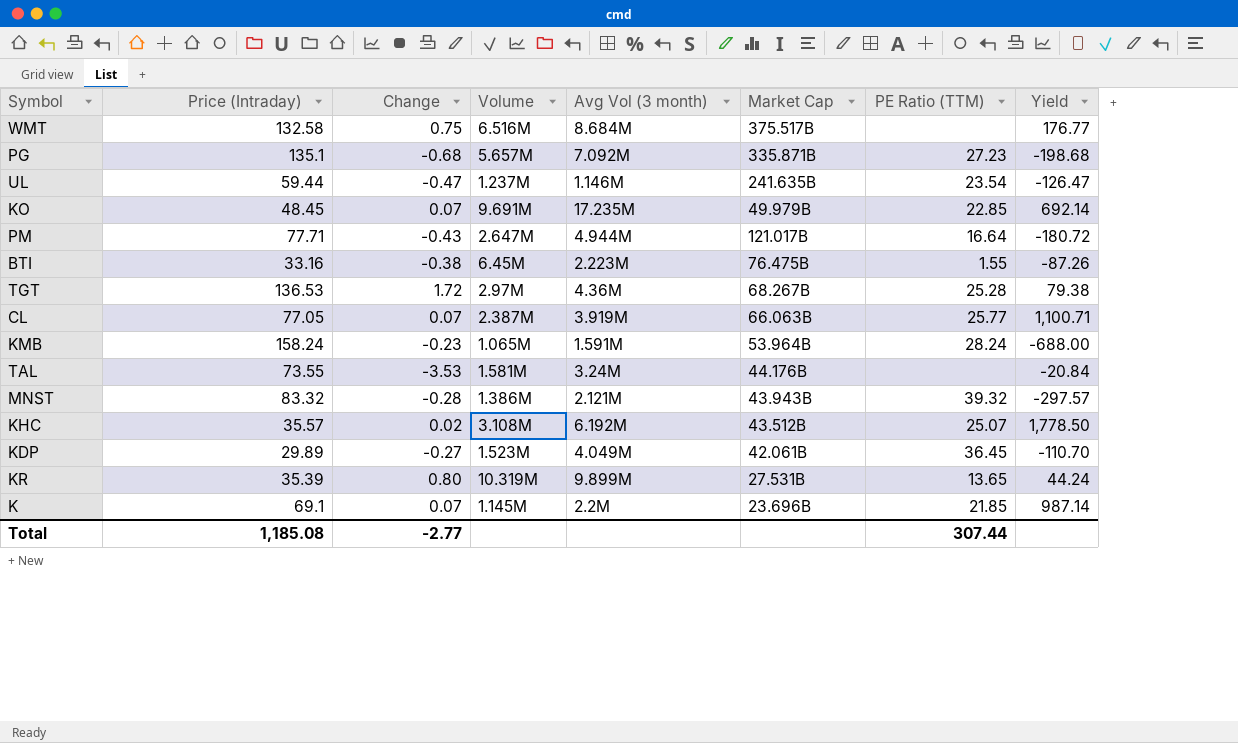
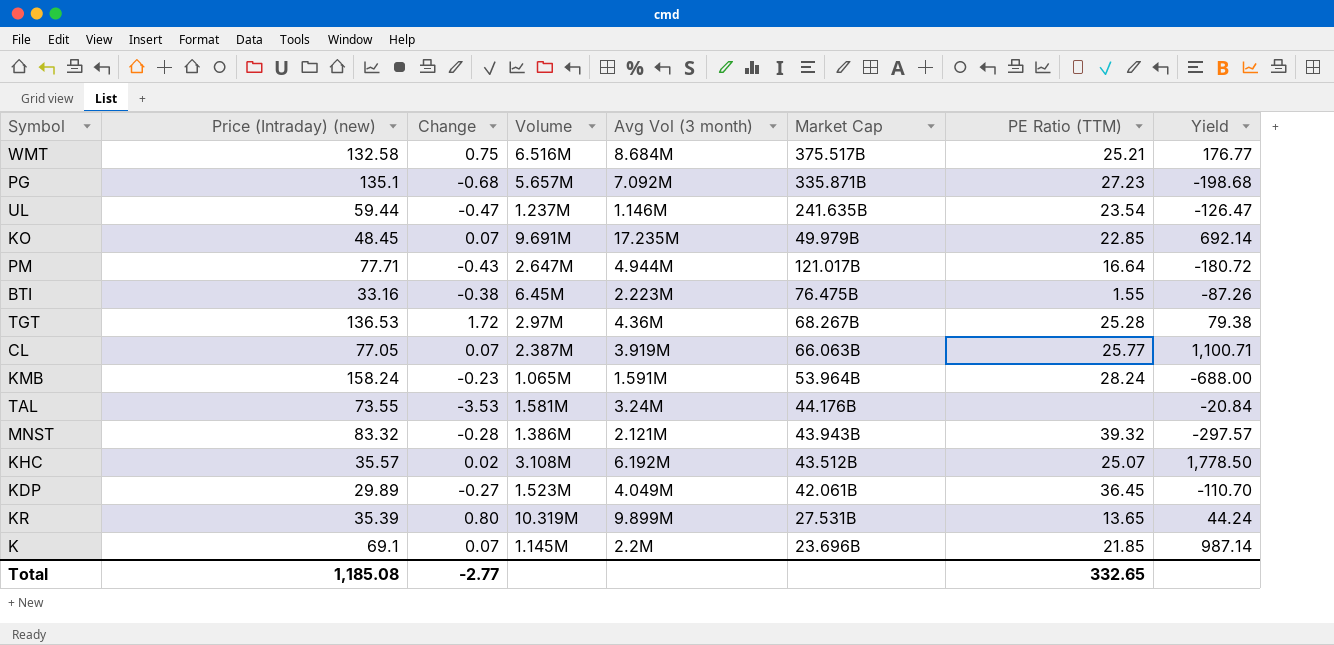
column name: Price (Intraday) -> Price (Intraday) (new)
WMT | PE Ratio (TTM): none -> 25.21
Total | PE Ratio (TTM): 307.44 -> 332.65

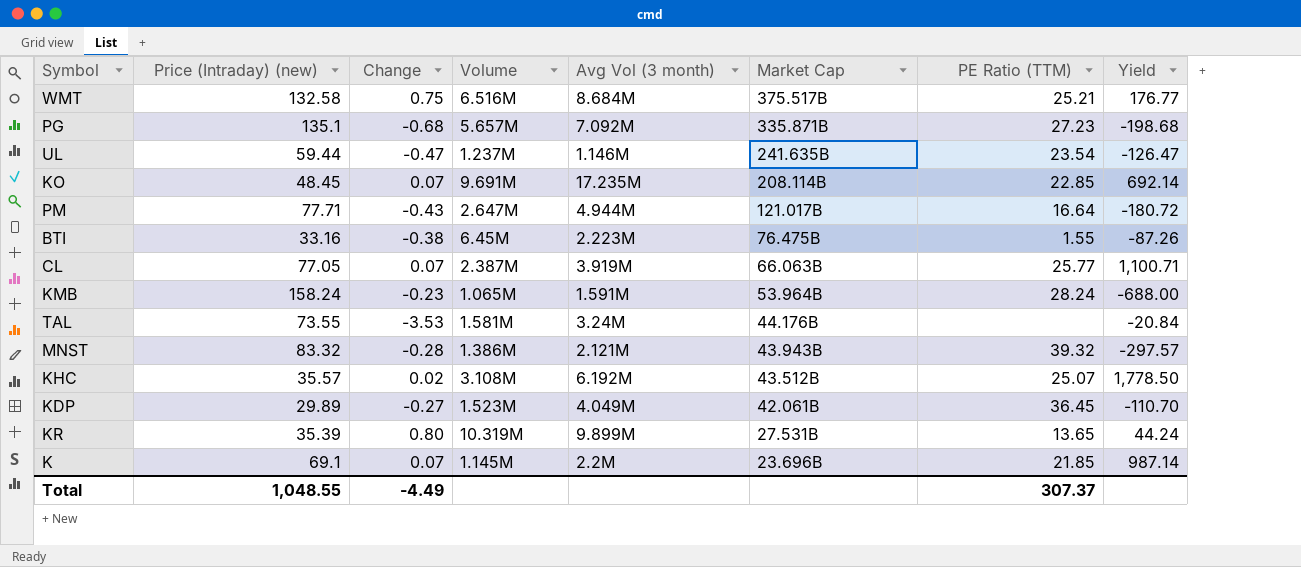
row TGT: 136.53 | 1.72 | 2.97M | 4.36M | 68.267B | 25.28 | 79.38 -> none
KO | Market Cap: 49.979B -> 208.114B
Total | Price (Intraday) (new): 1,185.08 -> 1,048.55
Total | Change: -2.77 -> -4.49
Total | PE Ratio (TTM): 332.65 -> 307.37

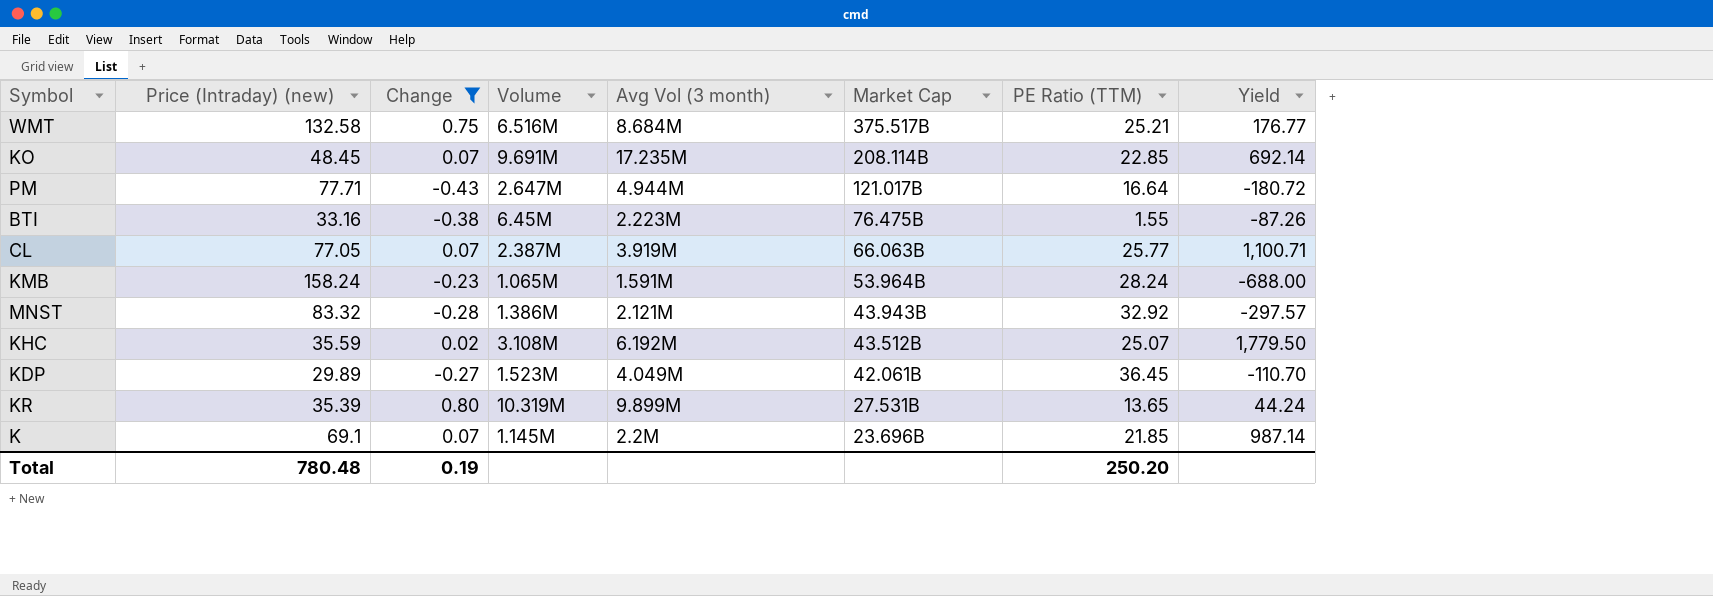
filter: none -> Change >= -0.43
MNST | PE Ratio (TTM): 39.32 -> 32.92
KHC | Price (Intraday) (new): 35.57 -> 35.59
KHC | Yield: 1,778.50 -> 1,779.50
Total | Price (Intraday) (new): 1,048.55 -> 780.48
Total | Change: -4.49 -> 0.19
Total | PE Ratio (TTM): 307.37 -> 250.20

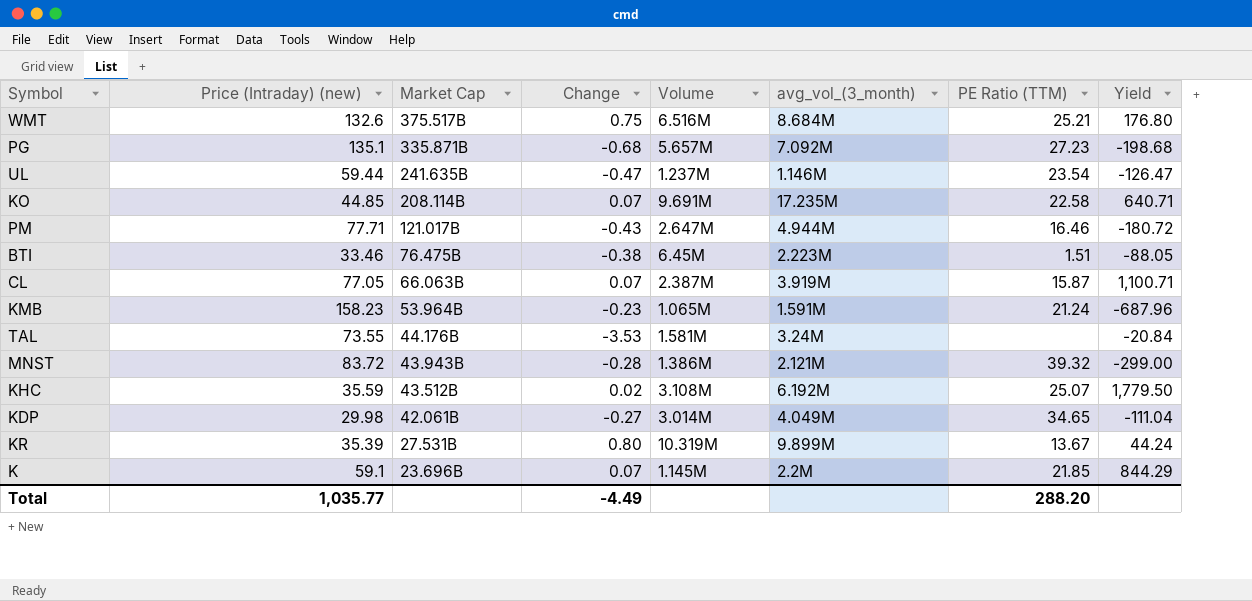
filter: Change >= -0.43 -> none
column Market Cap | position: 6 -> 3
column name: Avg Vol (3 month) -> avg_vol_(3_month)
WMT | Price (Intraday) (new): 132.58 -> 132.6
WMT | Yield: 176.77 -> 176.80
KO | Price (Intraday) (new): 48.45 -> 44.85
KO | PE Ratio (TTM): 22.85 -> 22.58
KO | Yield: 692.14 -> 640.71
PM | PE Ratio (TTM): 16.64 -> 16.46
BTI | Price (Intraday) (new): 33.16 -> 33.46
BTI | PE Ratio (TTM): 1.55 -> 1.51
BTI | Yield: -87.26 -> -88.05
CL | PE Ratio (TTM): 25.77 -> 15.87
KMB | Price (Intraday) (new): 158.24 -> 158.23
KMB | PE Ratio (TTM): 28.24 -> 21.24
KMB | Yield: -688.00 -> -687.96
MNST | Price (Intraday) (new): 83.32 -> 83.72
MNST | PE Ratio (TTM): 32.92 -> 39.32
MNST | Yield: -297.57 -> -299.00
KDP | Price (Intraday) (new): 29.89 -> 29.98
KDP | Volume: 1.523M -> 3.014M
KDP | PE Ratio (TTM): 36.45 -> 34.65
KDP | Yield: -110.70 -> -111.04
KR | PE Ratio (TTM): 13.65 -> 13.67
K | Price (Intraday) (new): 69.1 -> 59.1
K | Yield: 987.14 -> 844.29
Total | Price (Intraday) (new): 780.48 -> 1,035.77
Total | Change: 0.19 -> -4.49
Total | PE Ratio (TTM): 250.20 -> 288.20

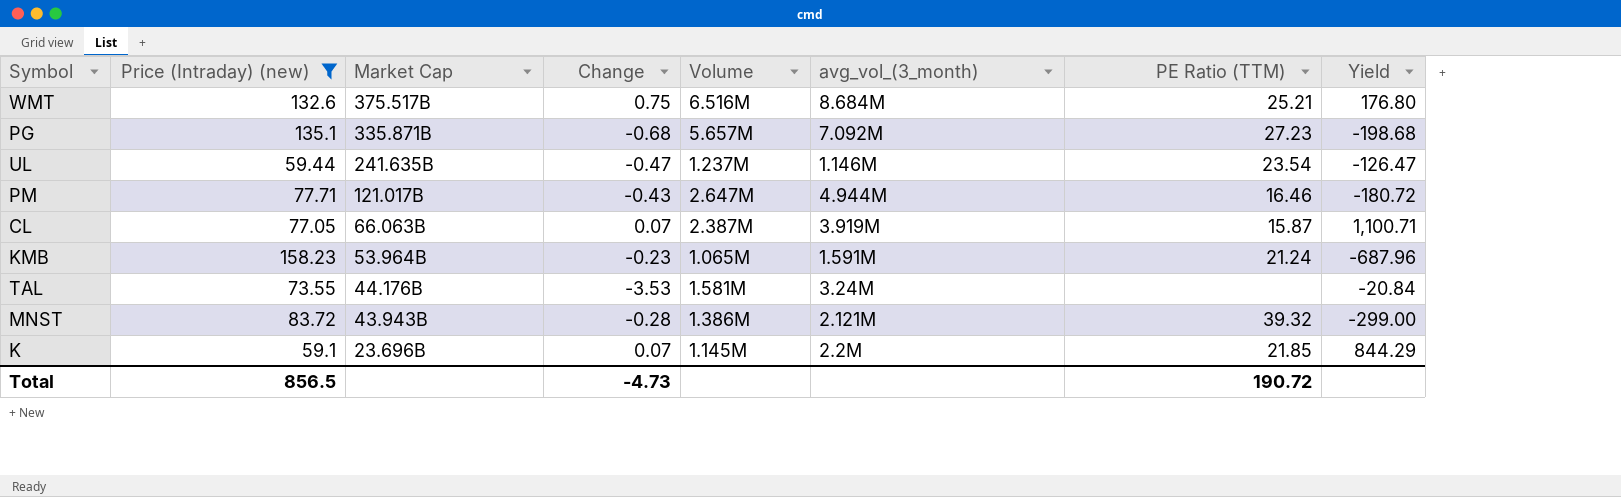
filter: none -> Price (Intraday) (new) >= 59.1
Total | Price (Intraday) (new): 1,035.77 -> 856.5
Total | Change: -4.49 -> -4.73
Total | PE Ratio (TTM): 288.20 -> 190.72

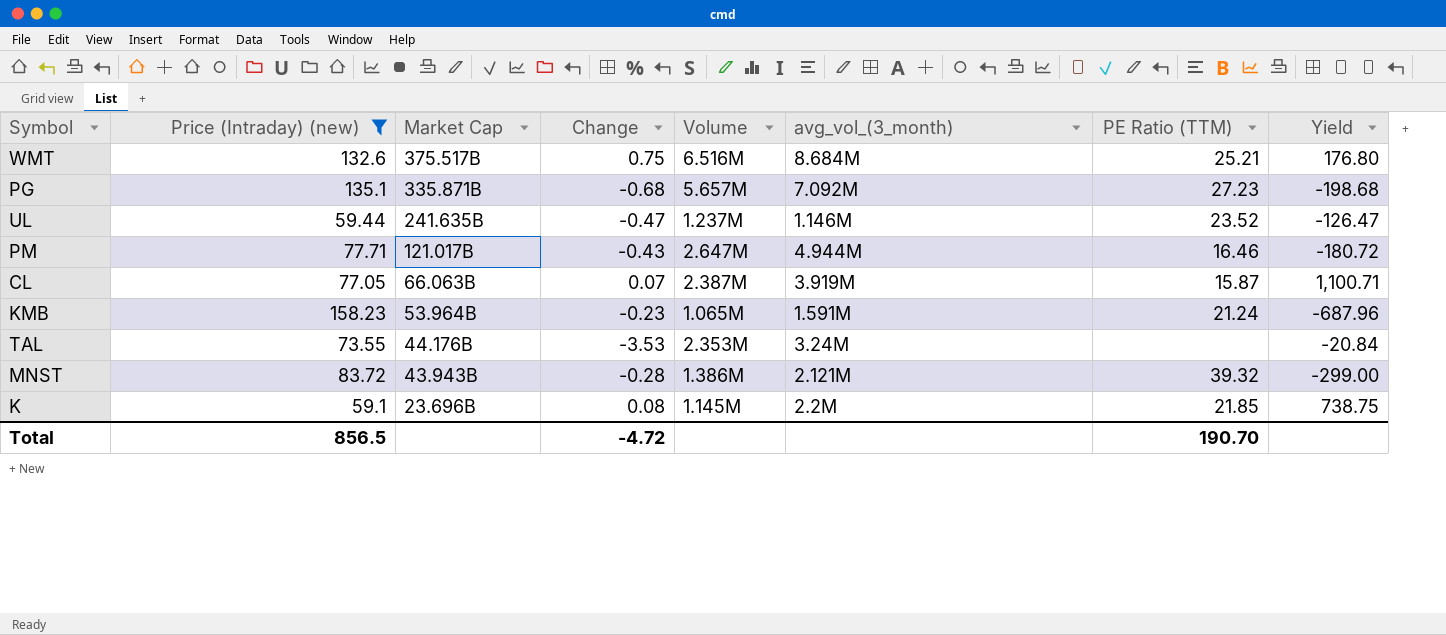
UL | PE Ratio (TTM): 23.54 -> 23.52
TAL | Volume: 1.581M -> 2.353M
K | Change: 0.07 -> 0.08
K | Yield: 844.29 -> 738.75
Total | Change: -4.73 -> -4.72
Total | PE Ratio (TTM): 190.72 -> 190.70

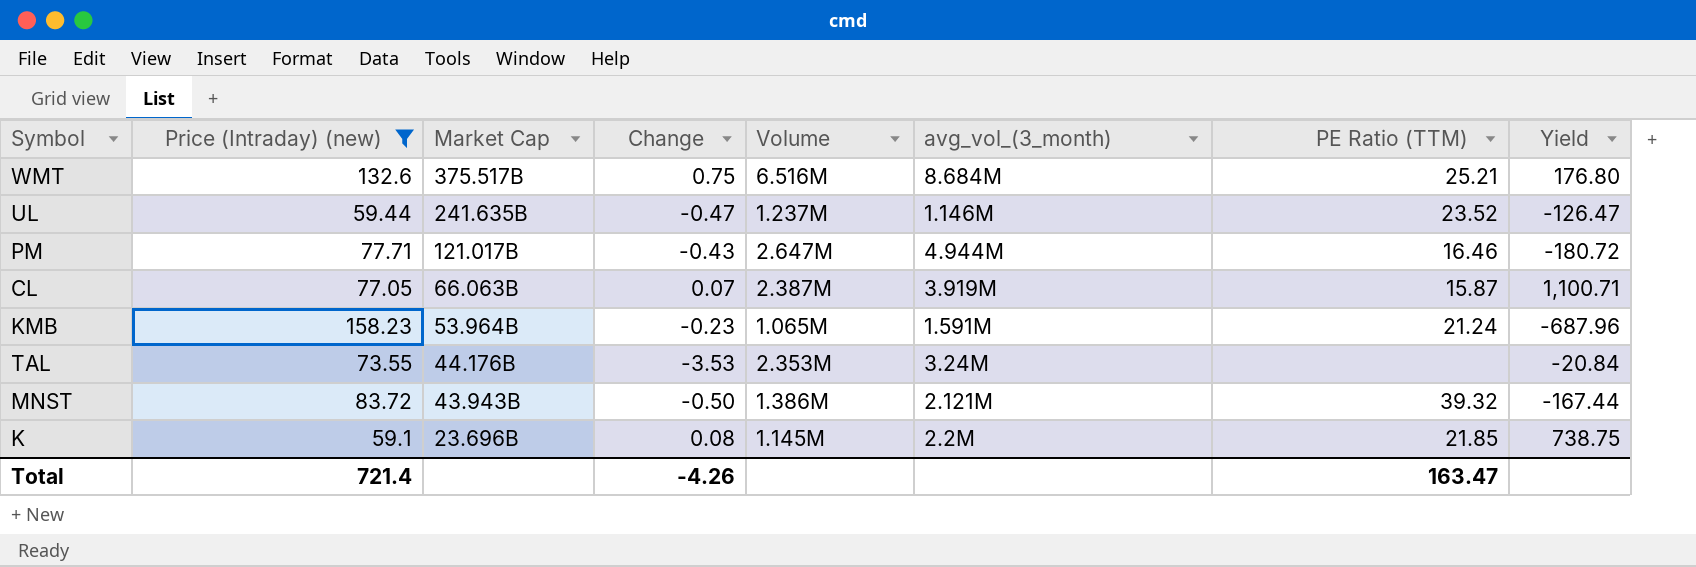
row PG: 135.1 | 335.871B | -0.68 | 5.657M | 7.092M | 27.23 | -198.68 -> none
MNST | Change: -0.28 -> -0.50
MNST | Yield: -299.00 -> -167.44
Total | Price (Intraday) (new): 856.5 -> 721.4
Total | Change: -4.72 -> -4.26
Total | PE Ratio (TTM): 190.70 -> 163.47

